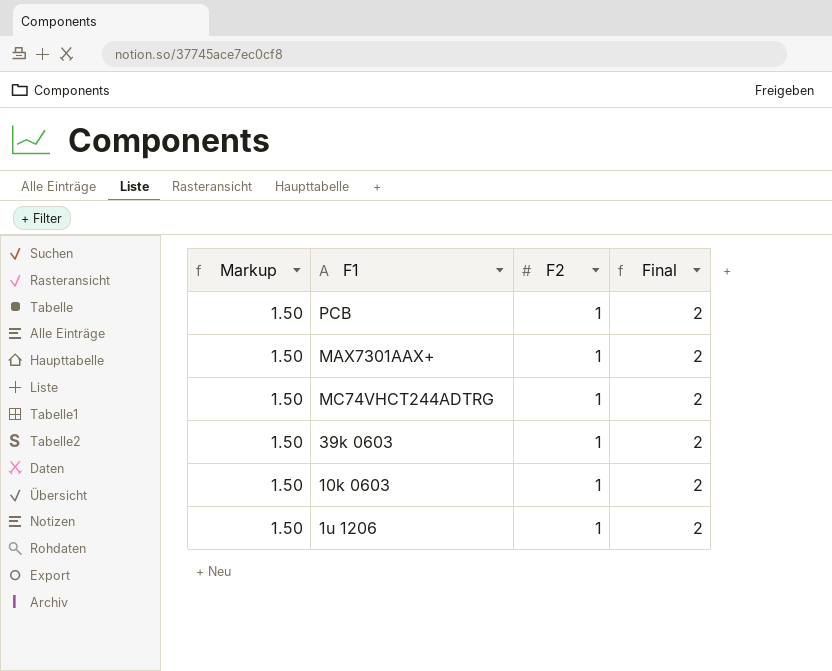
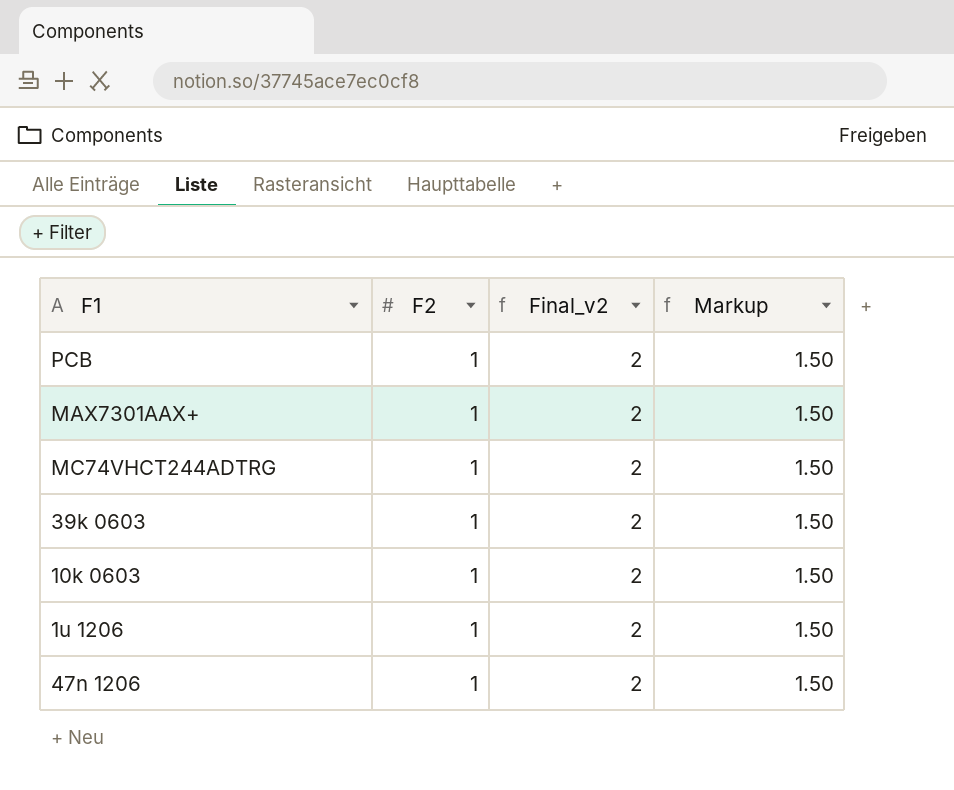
column name: Final -> Final_v2
column Markup | position: 1 -> 4
row 47n 1206: none -> 1 | 2 | 1.50

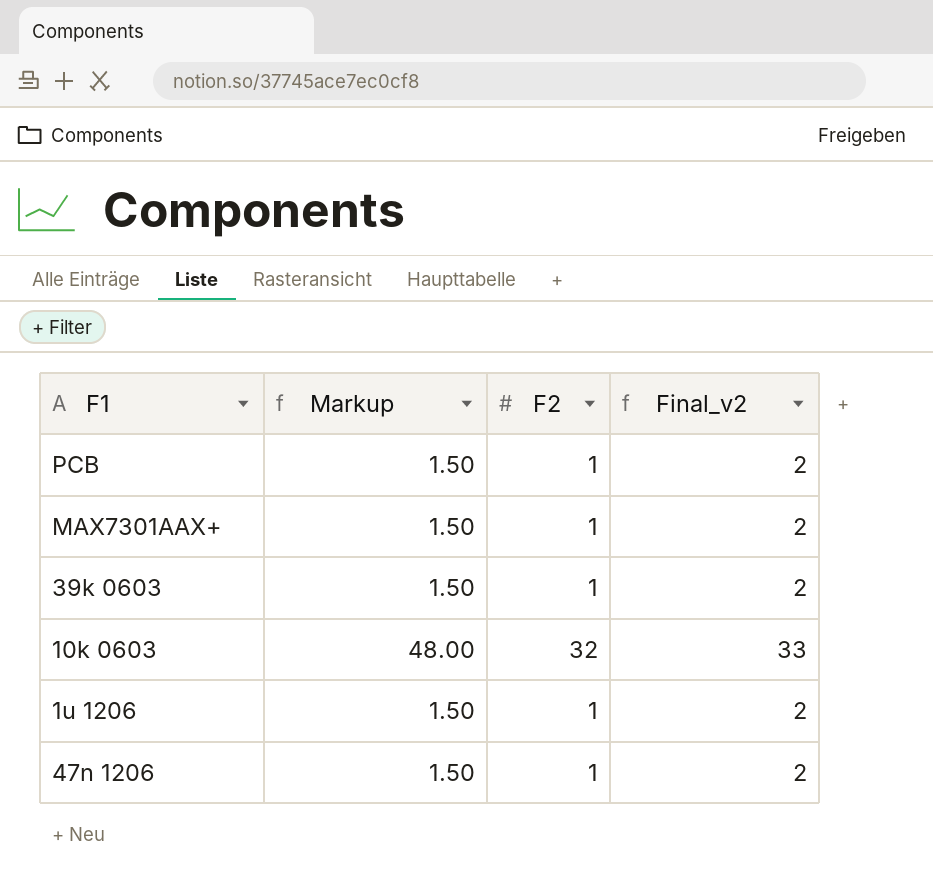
column Markup | position: 4 -> 2
row MC74VHCT244ADTRG: 1 | 2 | 1.50 -> none
10k 0603 | Markup: 1.50 -> 48.00
10k 0603 | F2: 1 -> 32
10k 0603 | Final_v2: 2 -> 33

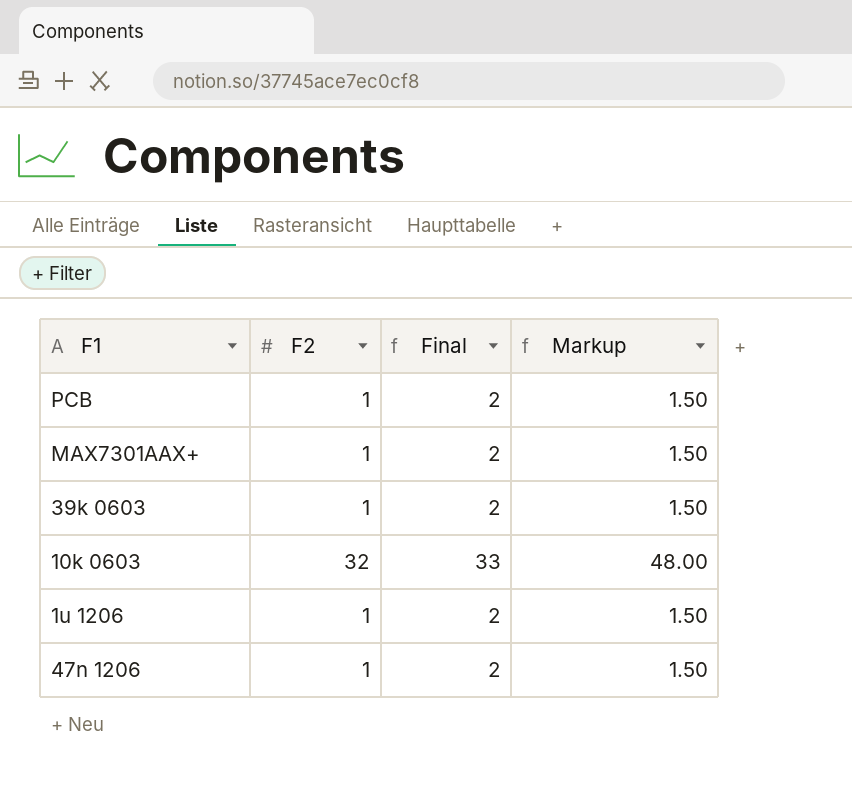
column name: Final_v2 -> Final
column Markup | position: 2 -> 4

